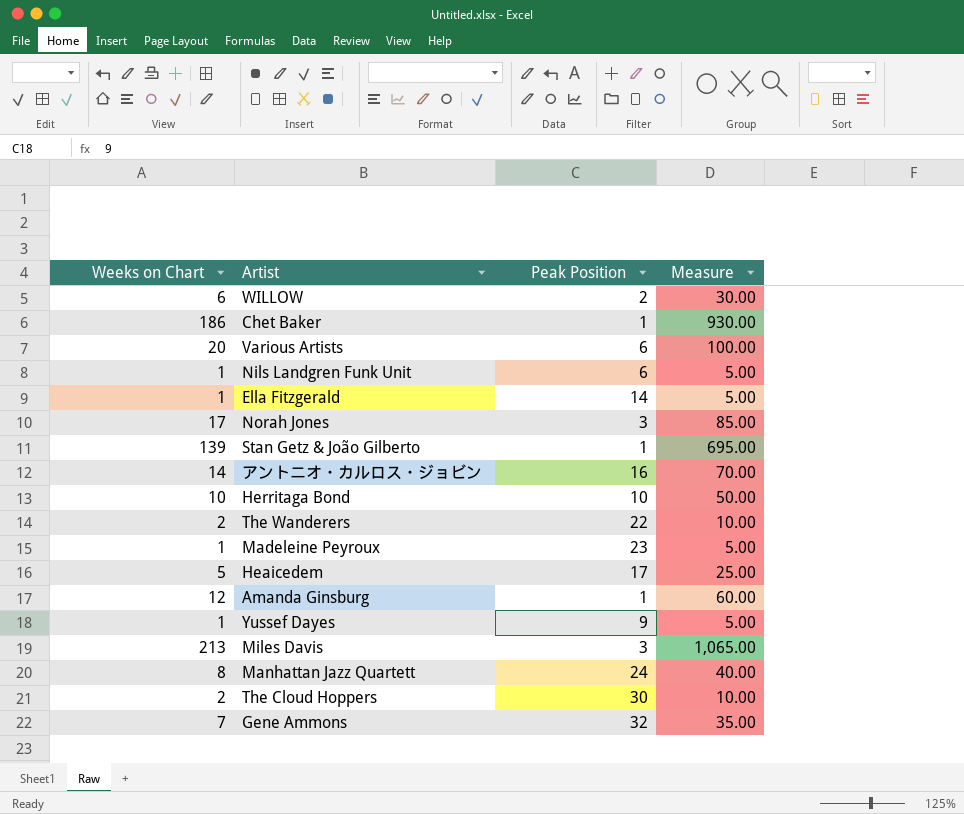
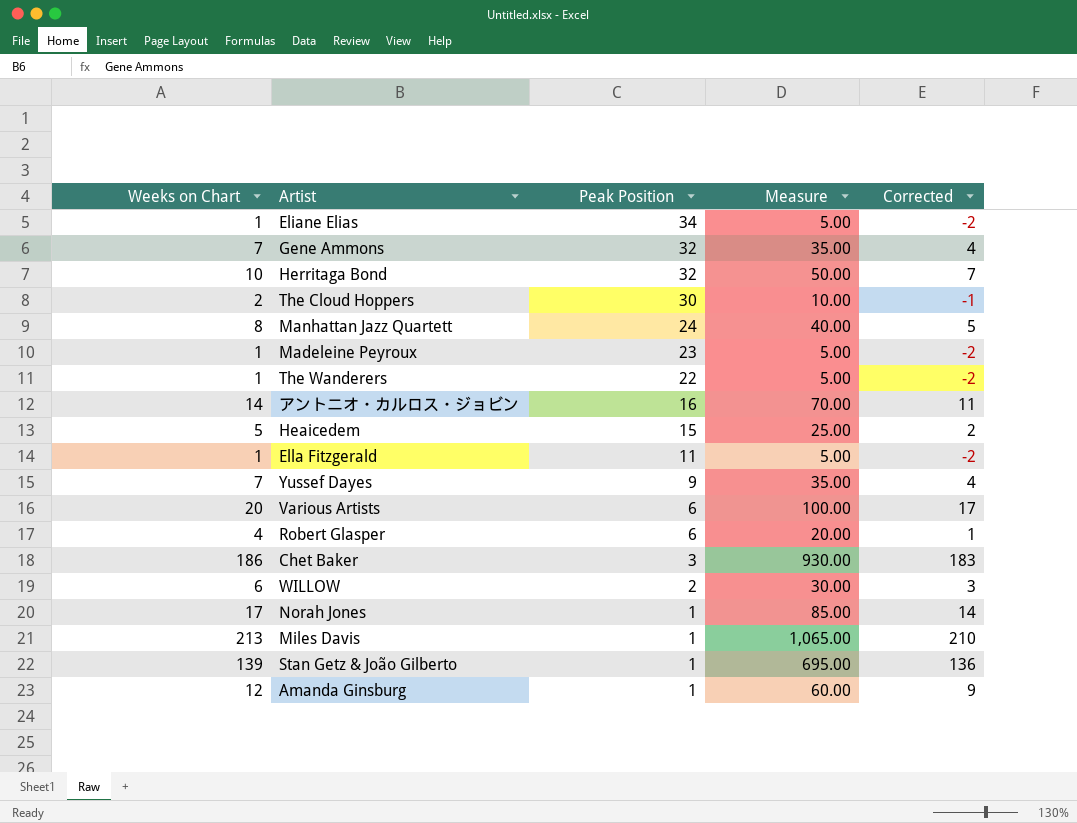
row order: none -> Peak Position descending
column Corrected | formula: none -> [Weeks on Chart] - 3
row Nils Landgren Funk Unit: 1 | 6 | 5.00 -> none
row Eliane Elias: none -> 1 | 34 | 5.00 | -2
Herritaga Bond | Peak Position: 10 -> 32
The Wanderers | Weeks on Chart: 2 -> 1
The Wanderers | Measure: 10.00 -> 5.00
Heaicedem | Peak Position: 17 -> 15
Ella Fitzgerald | Peak Position: 14 -> 11
Yussef Dayes | Weeks on Chart: 1 -> 7
Yussef Dayes | Measure: 5.00 -> 35.00
row Robert Glasper: none -> 4 | 6 | 20.00 | 1
Chet Baker | Peak Position: 1 -> 3
Norah Jones | Peak Position: 3 -> 1
Miles Davis | Peak Position: 3 -> 1

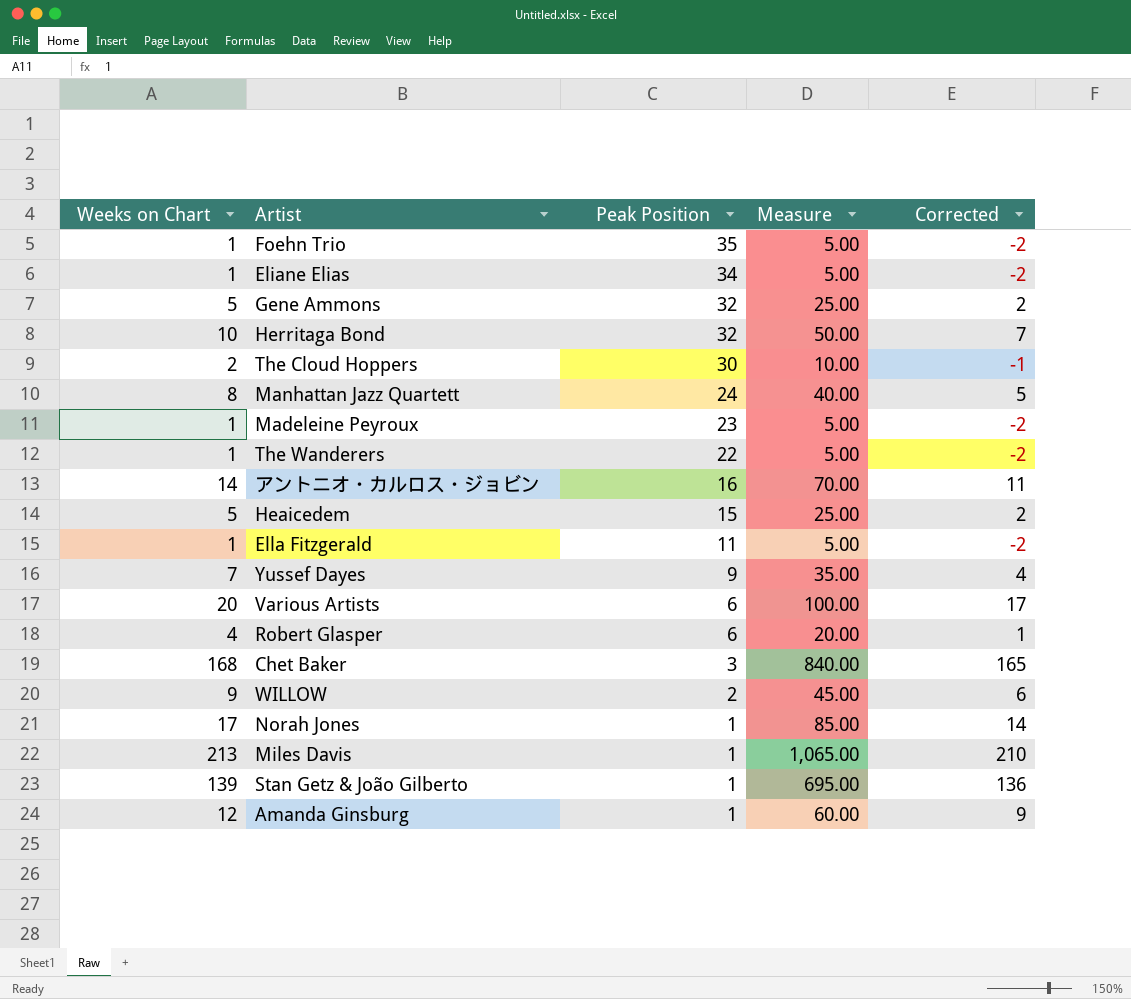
row Foehn Trio: none -> 1 | 35 | 5.00 | -2
Gene Ammons | Weeks on Chart: 7 -> 5
Gene Ammons | Measure: 35.00 -> 25.00
Gene Ammons | Corrected: 4 -> 2
Chet Baker | Weeks on Chart: 186 -> 168
Chet Baker | Measure: 930.00 -> 840.00
Chet Baker | Corrected: 183 -> 165
WILLOW | Weeks on Chart: 6 -> 9
WILLOW | Measure: 30.00 -> 45.00
WILLOW | Corrected: 3 -> 6

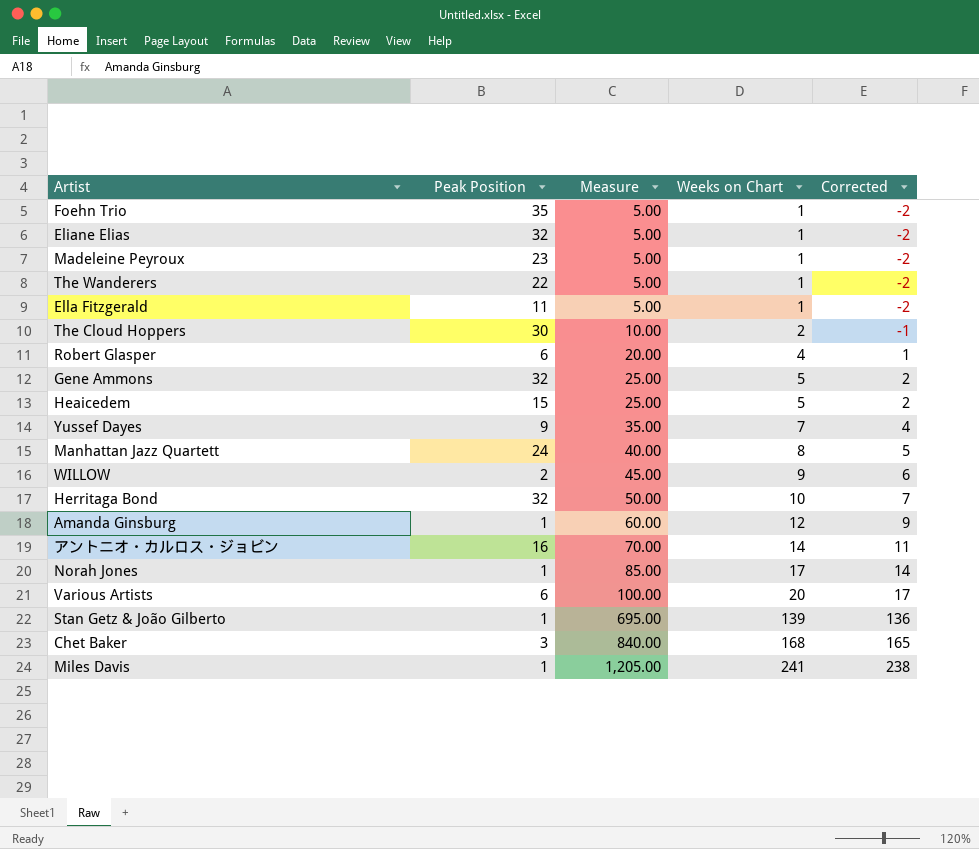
row order: Peak Position descending -> Measure ascending
column Weeks on Chart | position: 1 -> 4
Eliane Elias | Peak Position: 34 -> 32
Miles Davis | Measure: 1,065.00 -> 1,205.00
Miles Davis | Weeks on Chart: 213 -> 241
Miles Davis | Corrected: 210 -> 238

